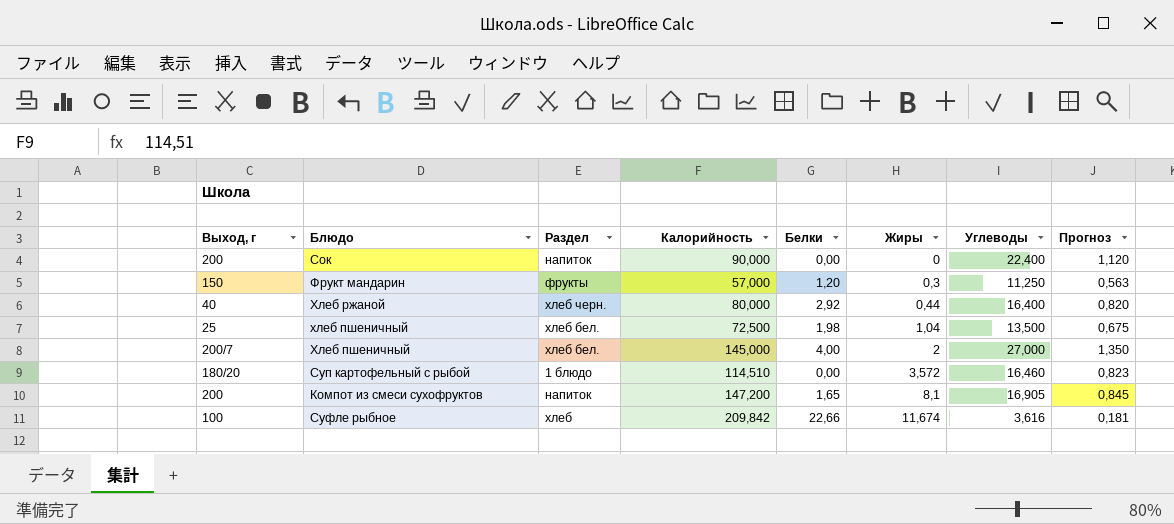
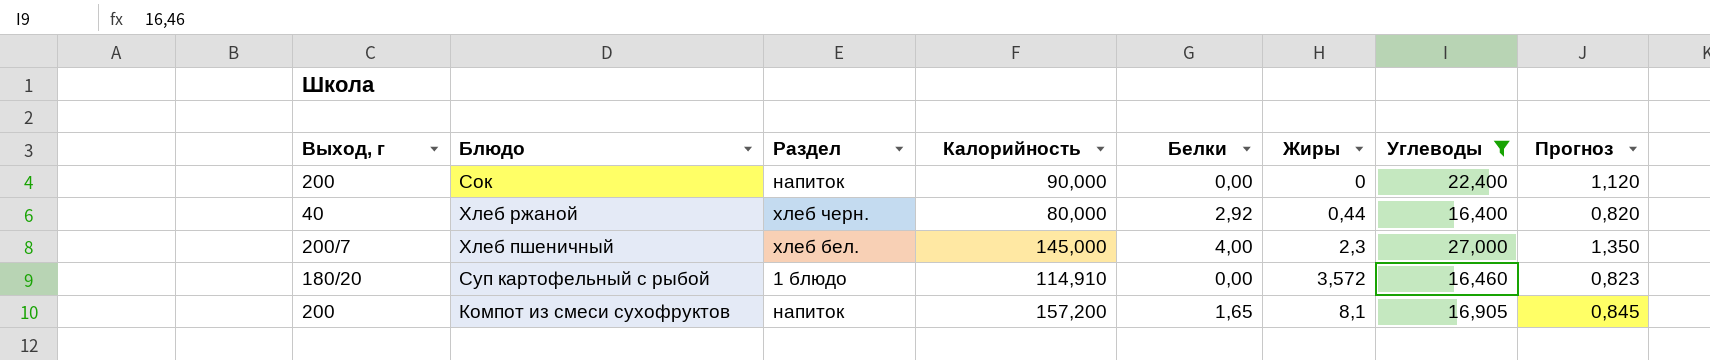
filter: none -> Углеводы >= 16,400
Хлеб пшеничный | Жиры: 2 -> 2,3
Суп картофельный с рыбой | Калорийность: 114,510 -> 114,910
Компот из смеси сухофруктов | Калорийность: 147,200 -> 157,200

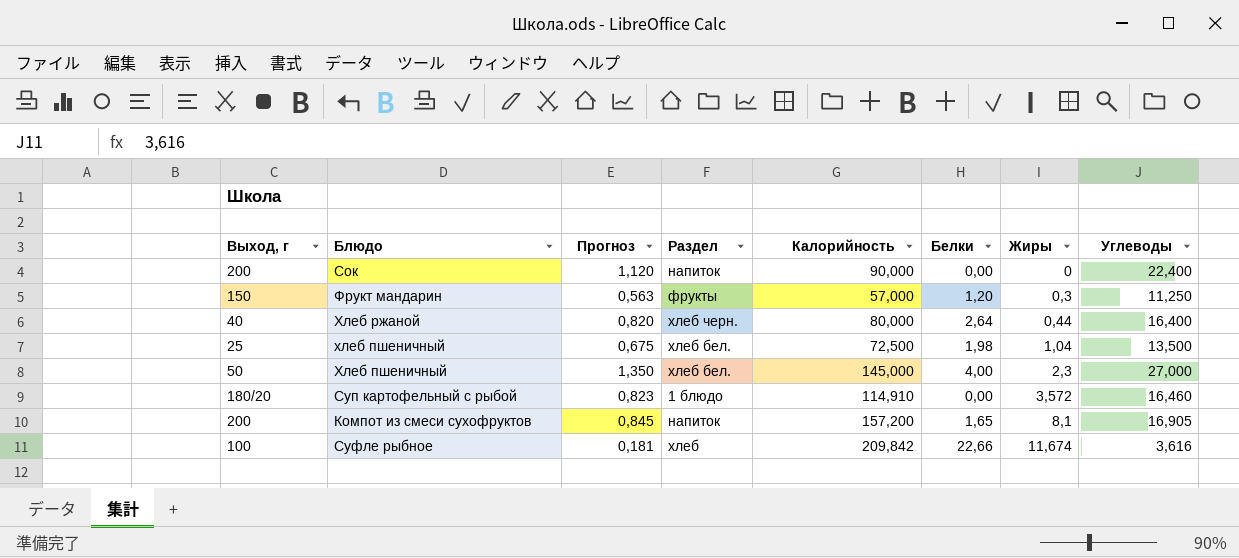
filter: Углеводы >= 16,400 -> none
column Прогноз | position: 8 -> 3
Хлеб ржаной | Белки: 2,92 -> 2,64
Хлеб пшеничный | Выход, г: 200/7 -> 50

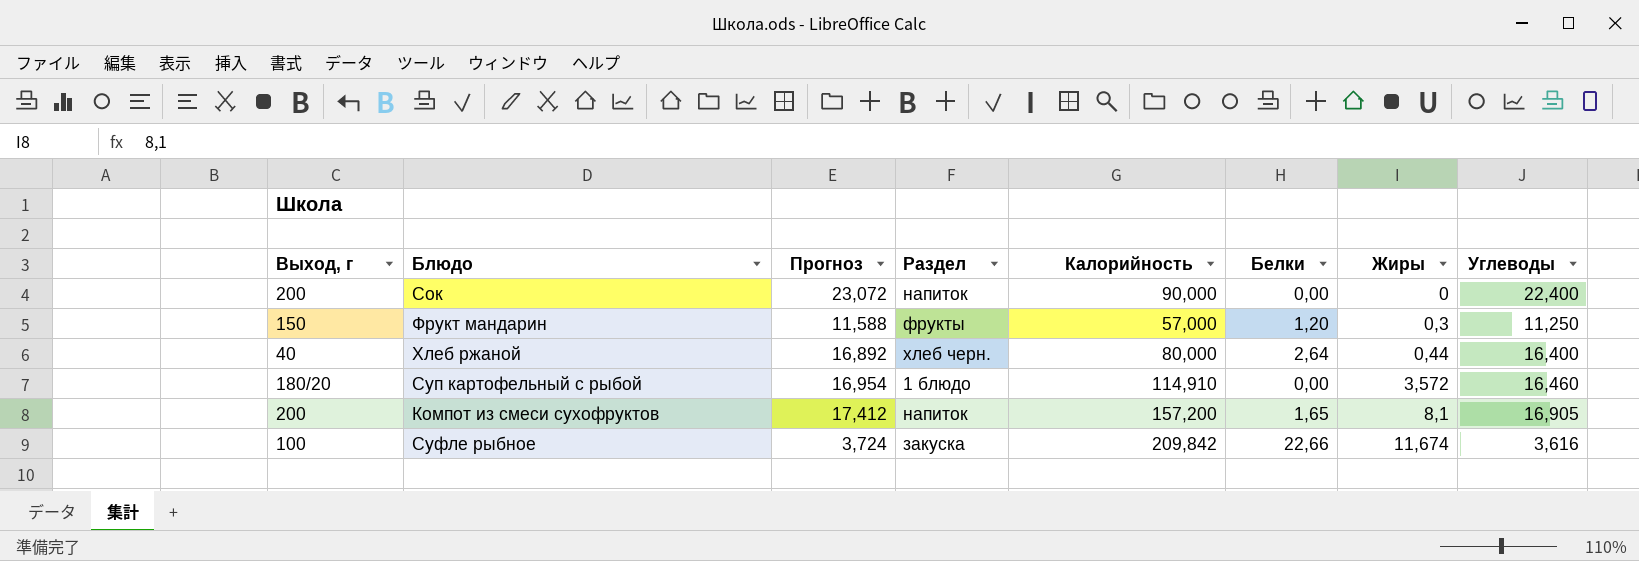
column Прогноз | formula: [Углеводы] * 0,05 -> [Углеводы] * 1,03
row хлеб пшеничный: 25 | 0,675 | хлеб бел. | 72,500 | 1,98 | 1,04 | 13,500 -> none
row Хлеб пшеничный: 50 | 1,350 | хлеб бел. | 145,000 | 4,00 | 2,3 | 27,000 -> none
Суфле рыбное | Раздел: хлеб -> закуска

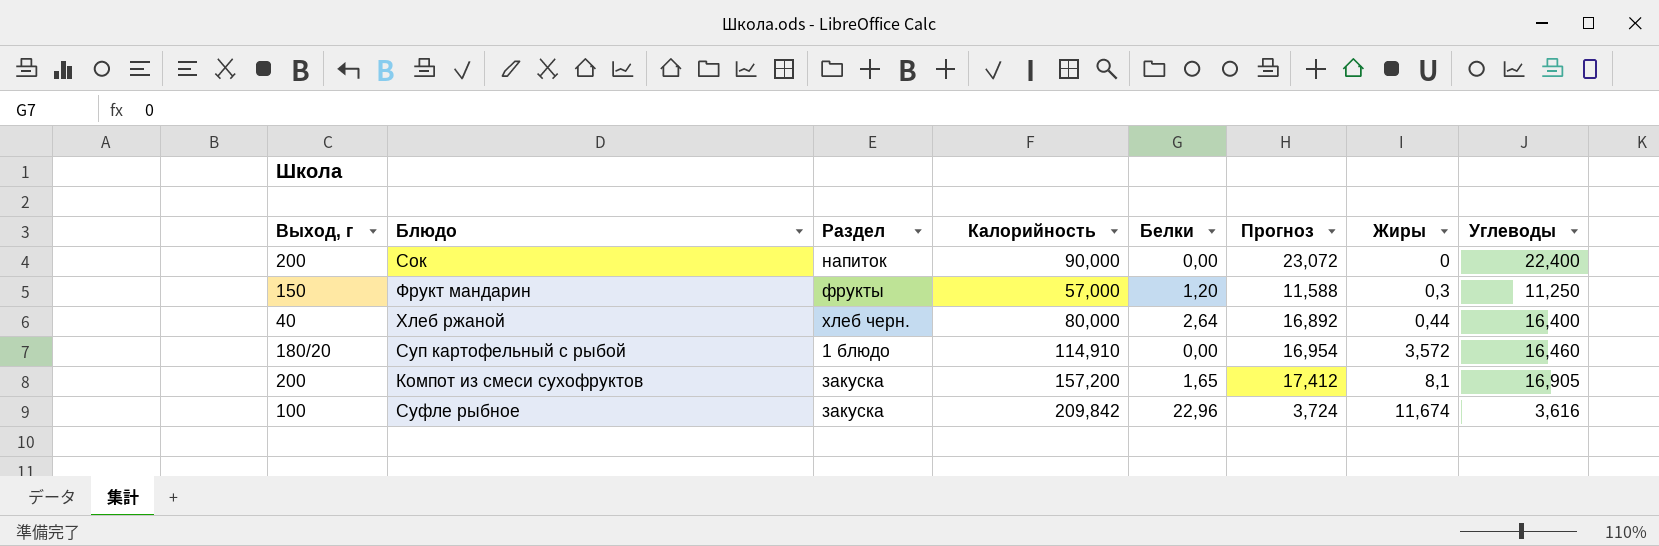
column Прогноз | position: 3 -> 6
Компот из смеси сухофруктов | Раздел: напиток -> закуска
Суфле рыбное | Белки: 22,66 -> 22,96

